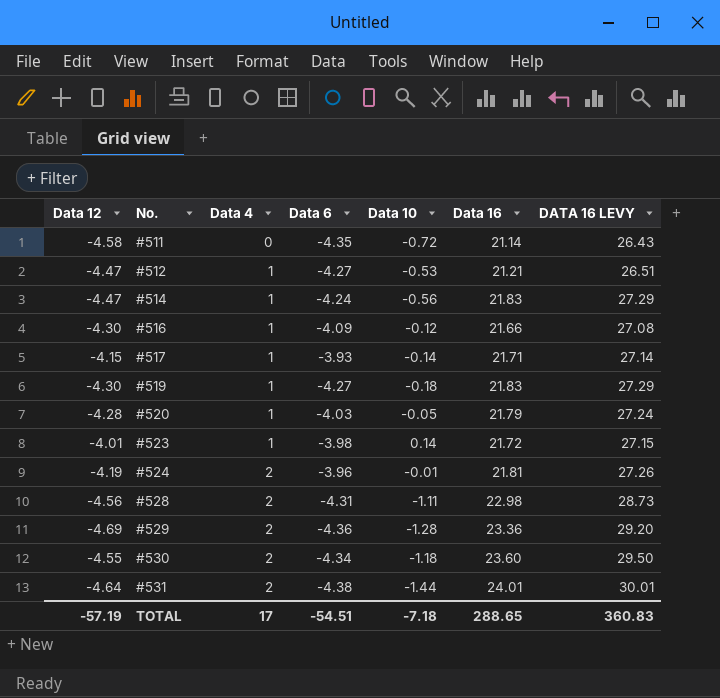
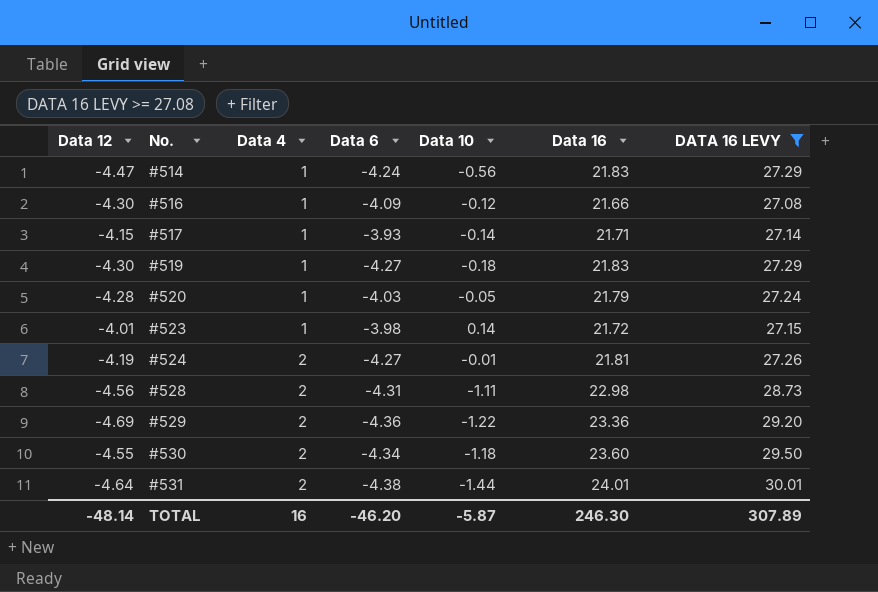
filter: none -> DATA 16 LEVY >= 27.08
#524 | Data 6: -3.96 -> -4.27
#529 | Data 10: -1.28 -> -1.22
TOTAL | Data 12: -57.19 -> -48.14
TOTAL | Data 4: 17 -> 16
TOTAL | Data 6: -54.51 -> -46.20
TOTAL | Data 10: -7.18 -> -5.87
TOTAL | Data 16: 288.65 -> 246.30
TOTAL | DATA 16 LEVY: 360.83 -> 307.89

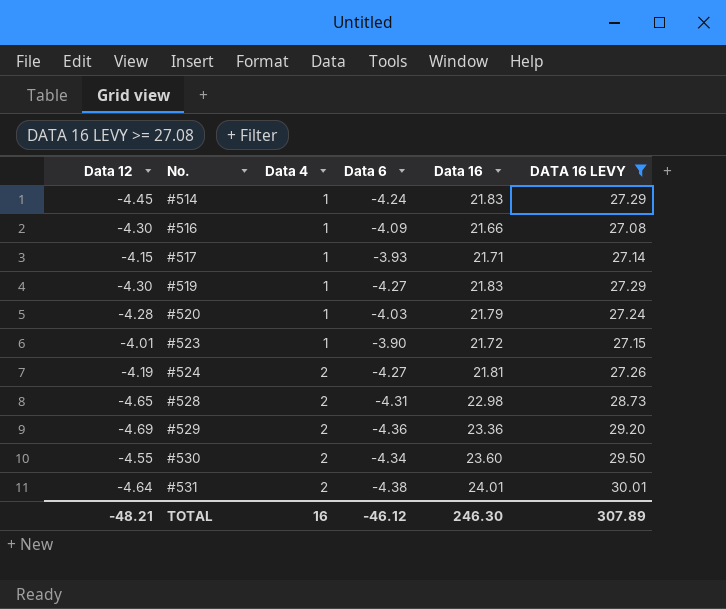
column Data 10 | position: 5 -> none
#514 | Data 12: -4.47 -> -4.45
#523 | Data 6: -3.98 -> -3.90
#528 | Data 12: -4.56 -> -4.65
TOTAL | Data 12: -48.14 -> -48.21
TOTAL | Data 6: -46.20 -> -46.12

